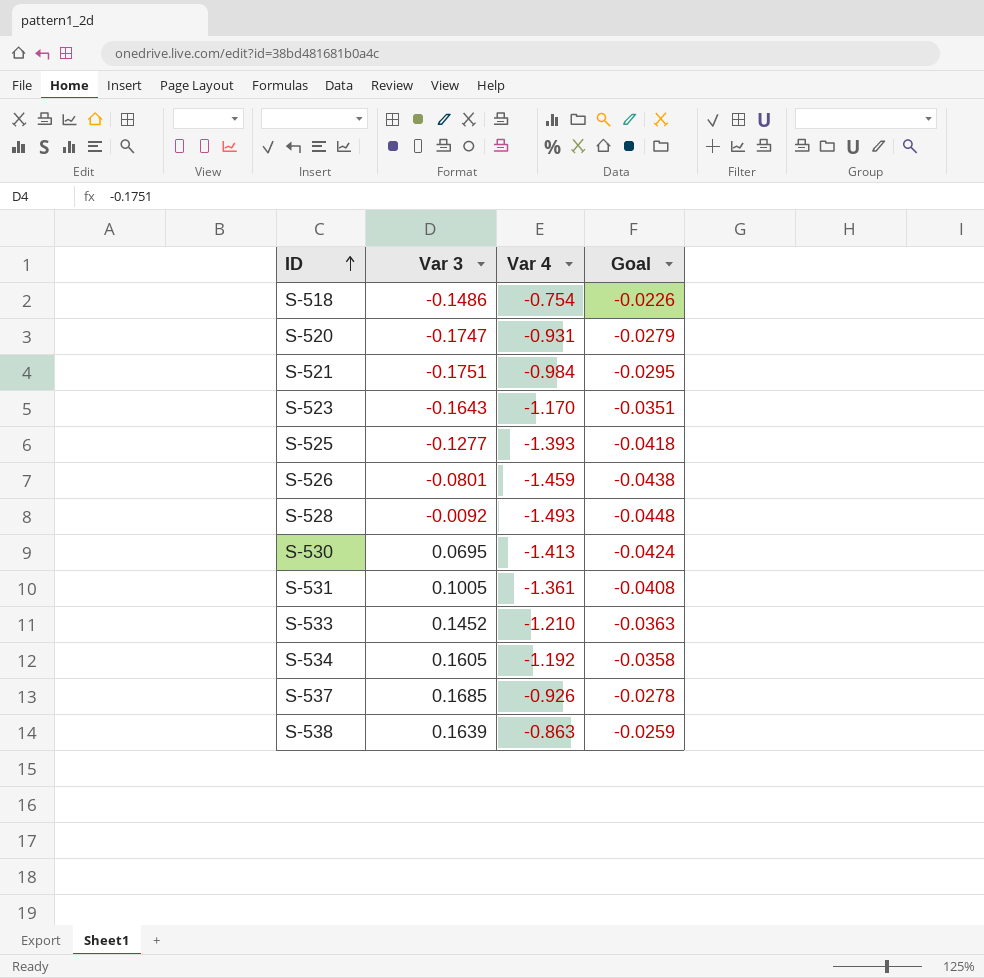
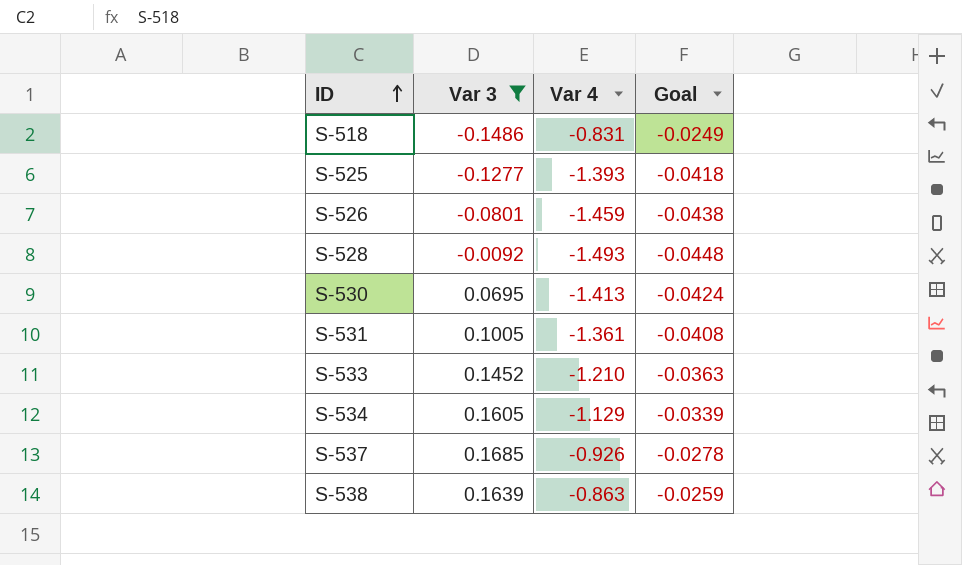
filter: none -> Var 3 >= -0.1486
S-518 | Var 4: -0.754 -> -0.831
S-518 | Goal: -0.0226 -> -0.0249
S-534 | Var 4: -1.192 -> -1.129
S-534 | Goal: -0.0358 -> -0.0339

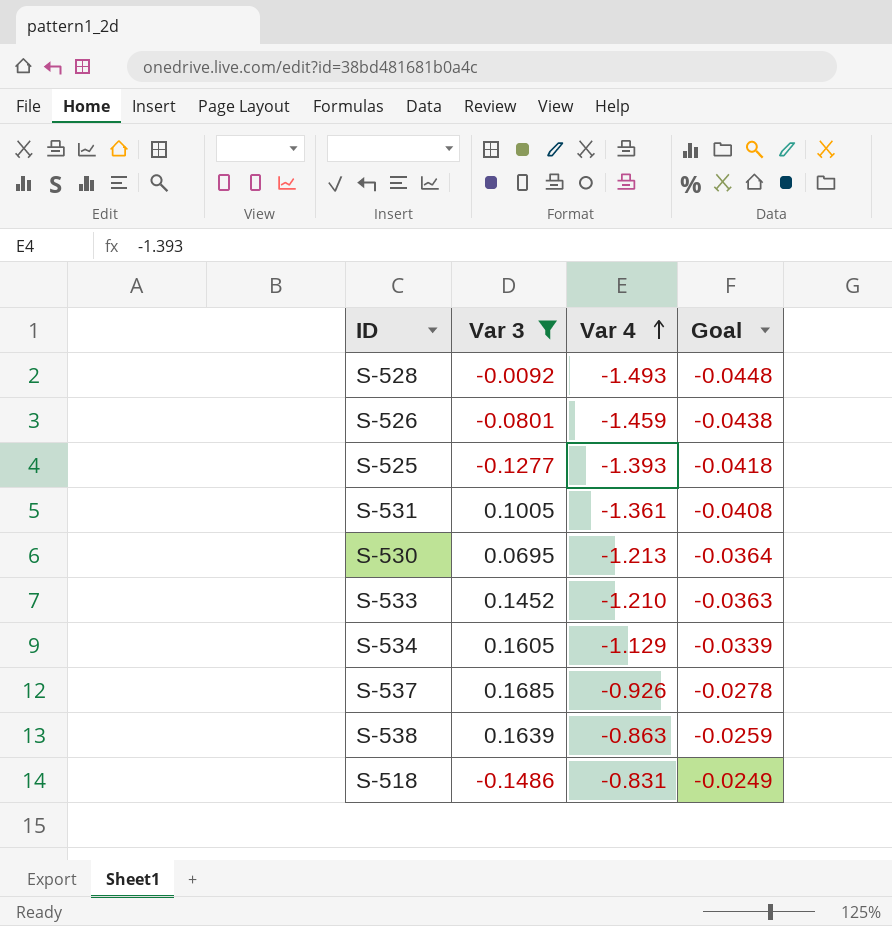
row order: ID ascending -> Var 4 ascending
S-530 | Var 4: -1.413 -> -1.213
S-530 | Goal: -0.0424 -> -0.0364

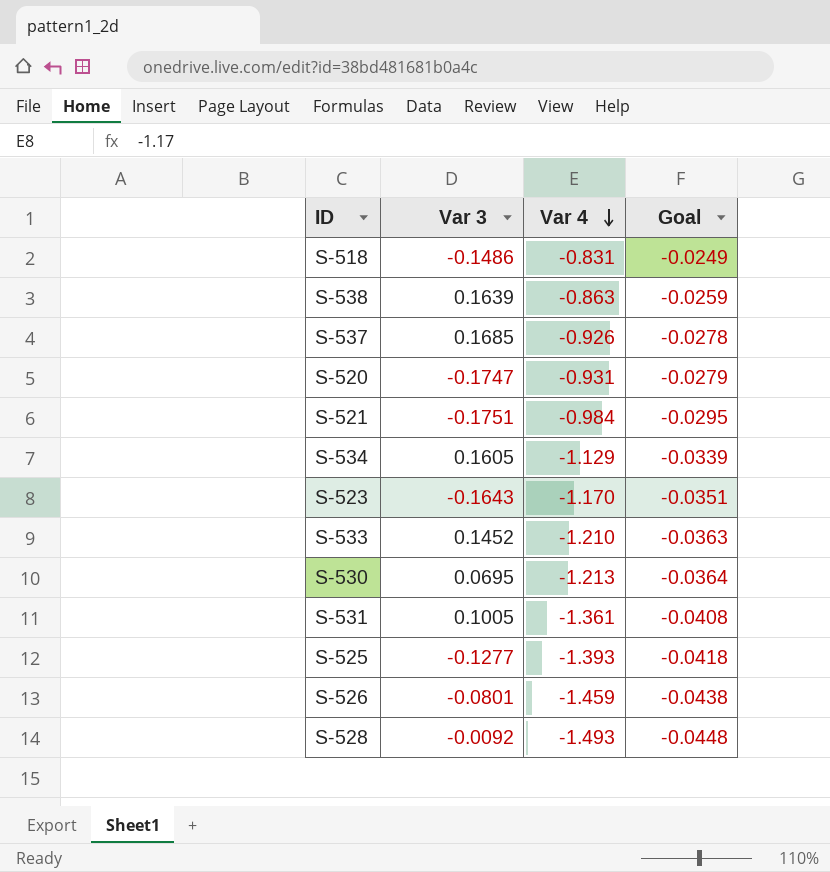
filter: Var 3 >= -0.1486 -> none
row order: Var 4 ascending -> Var 4 descending

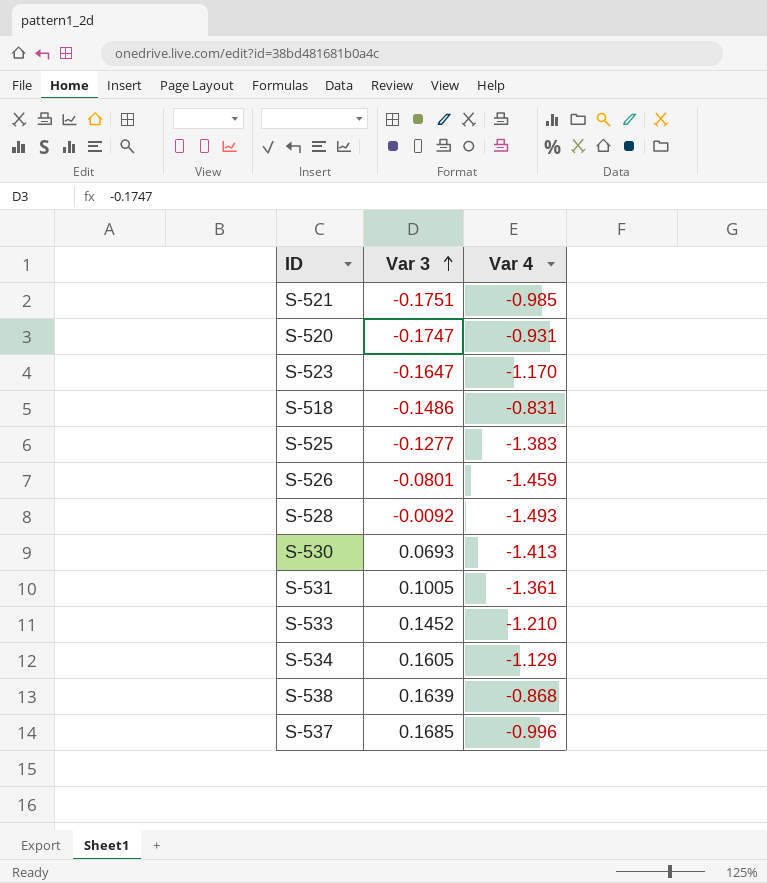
row order: Var 4 descending -> Var 3 ascending
column Goal | formula: [Var 4] * 0.03 -> none
S-521 | Var 4: -0.984 -> -0.985
S-523 | Var 3: -0.1643 -> -0.1647
S-525 | Var 4: -1.393 -> -1.383
S-530 | Var 3: 0.0695 -> 0.0693
S-530 | Var 4: -1.213 -> -1.413
S-538 | Var 4: -0.863 -> -0.868
S-537 | Var 4: -0.926 -> -0.996

